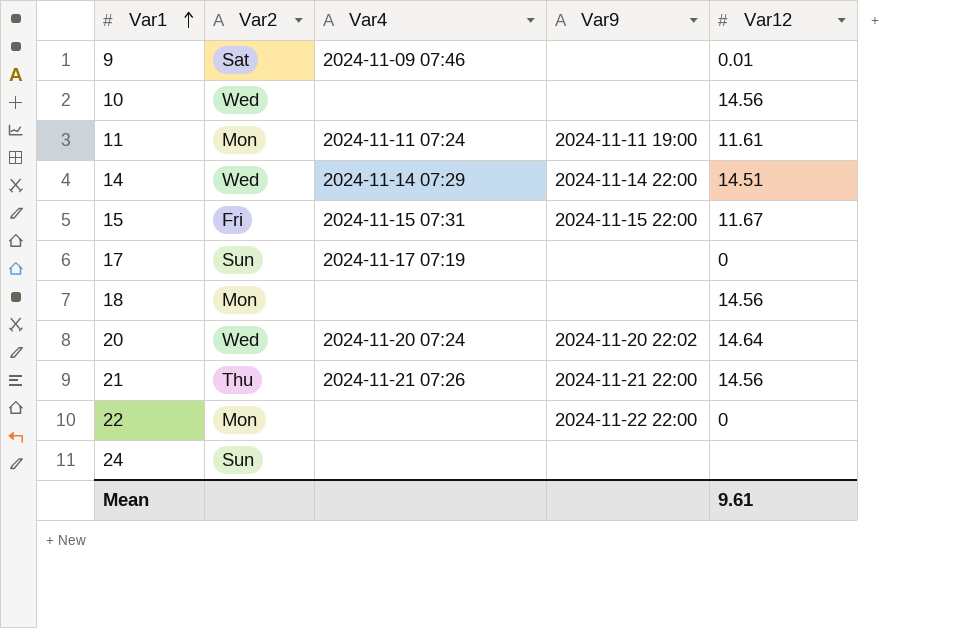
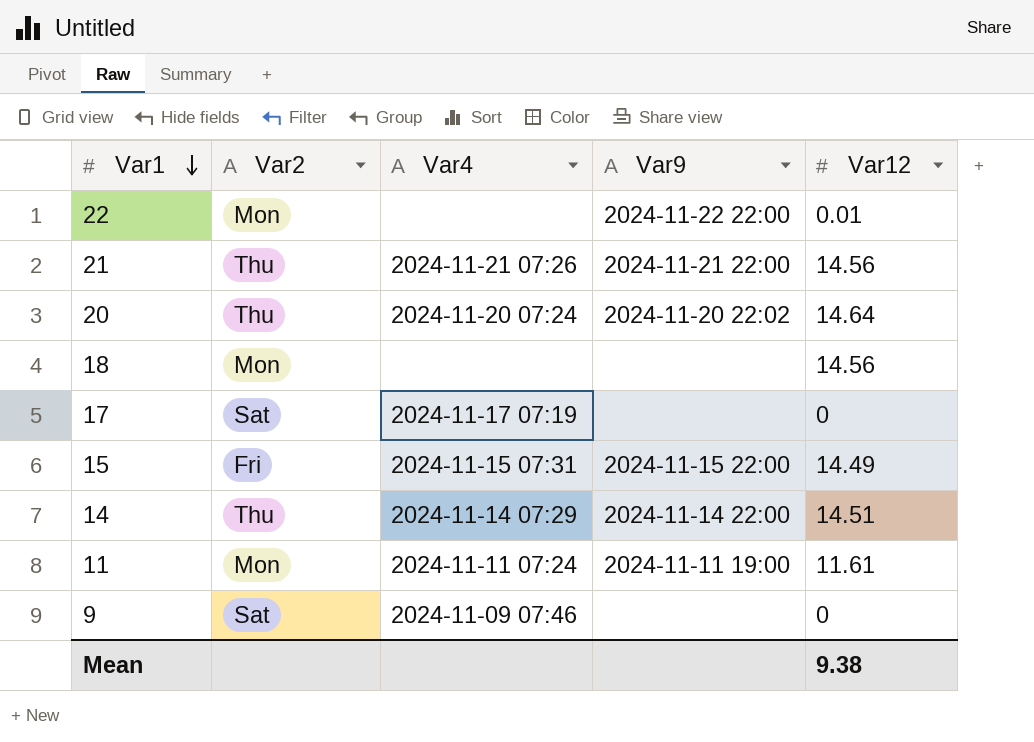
row order: Var1 ascending -> Var1 descending
row 10: Wed | none | none | 14.56 -> none
row 24: Sun | none | none | none -> none
22 | Var12: 0 -> 0.01
20 | Var2: Wed -> Thu
17 | Var2: Sun -> Sat
15 | Var12: 11.67 -> 14.49
14 | Var2: Wed -> Thu
9 | Var12: 0.01 -> 0
Mean | Var12: 9.61 -> 9.38

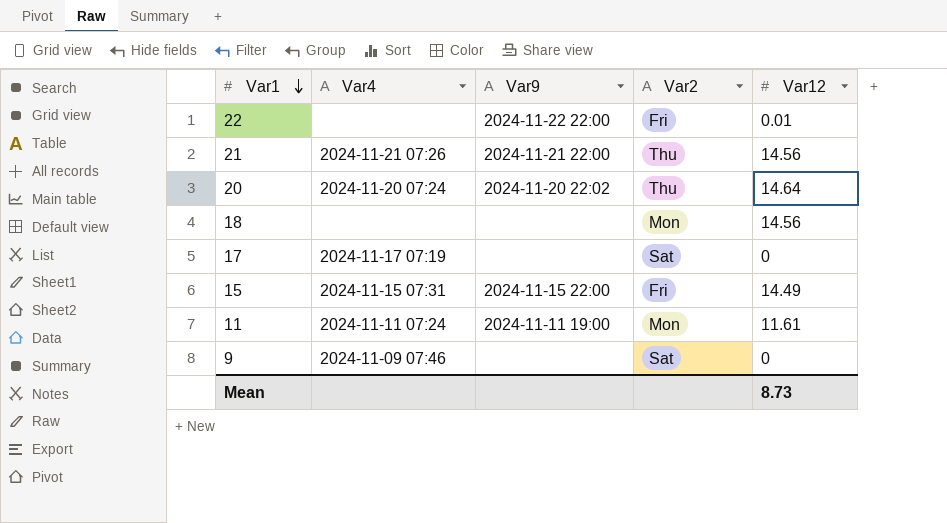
column Var2 | position: 2 -> 4
row 14: Thu | 2024-11-14 07:29 | 2024-11-14 22:00 | 14.51 -> none
22 | Var2: Mon -> Fri
Mean | Var12: 9.38 -> 8.73

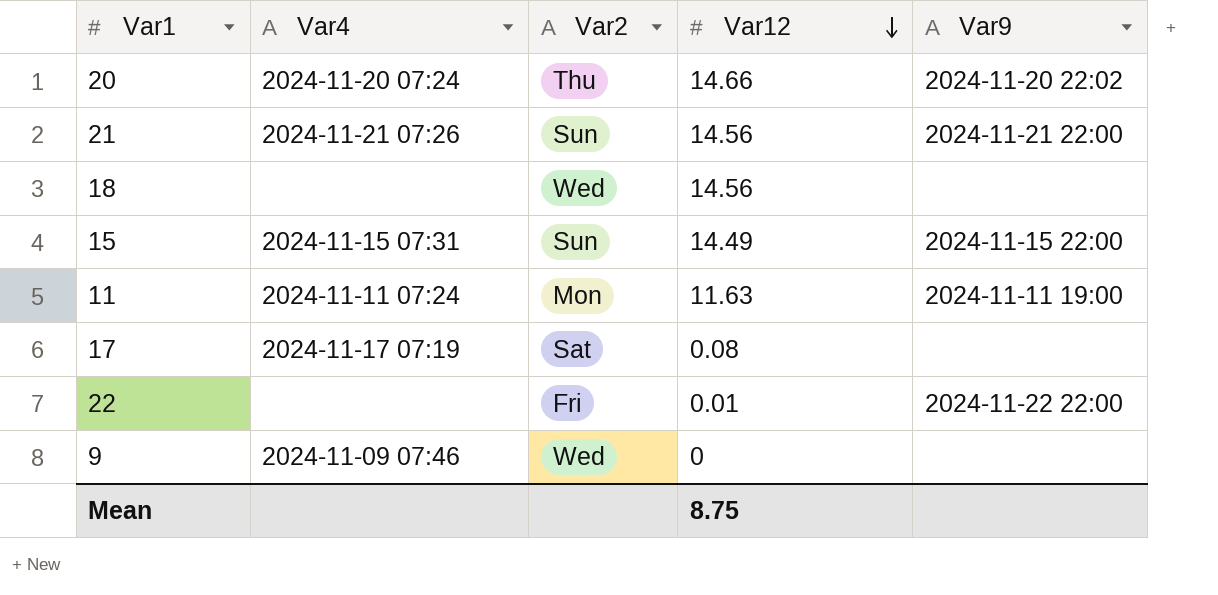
row order: Var1 descending -> Var12 descending
column Var9 | position: 3 -> 5
20 | Var12: 14.64 -> 14.66
21 | Var2: Thu -> Sun
18 | Var2: Mon -> Wed
15 | Var2: Fri -> Sun
11 | Var12: 11.61 -> 11.63
17 | Var12: 0 -> 0.08
9 | Var2: Sat -> Wed
Mean | Var12: 8.73 -> 8.75

